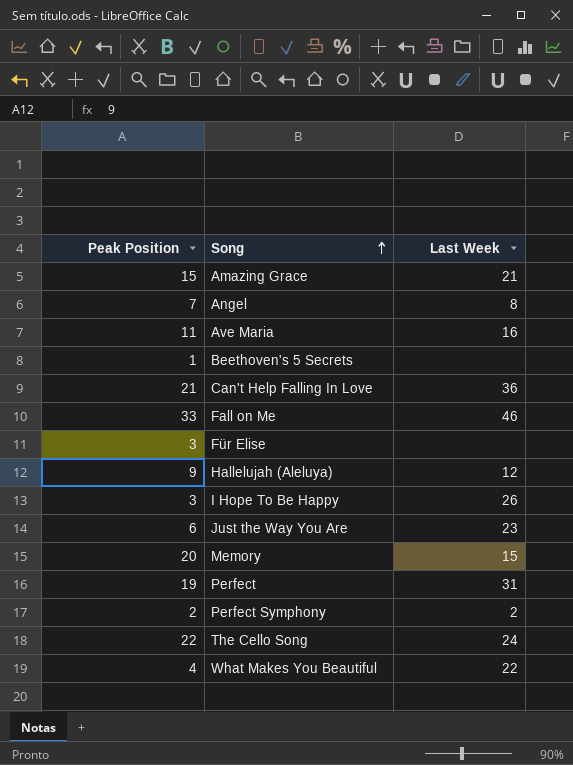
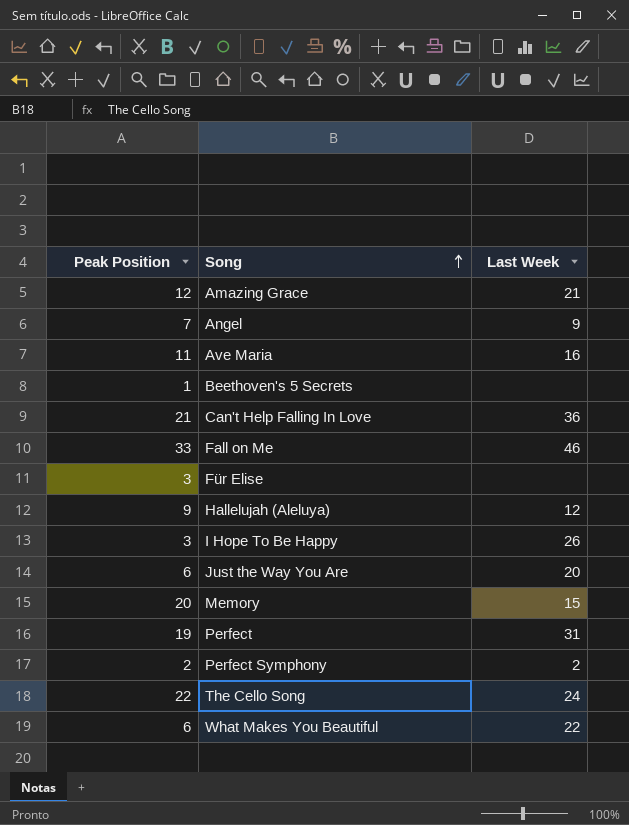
Amazing Grace | Peak Position: 15 -> 12
Angel | Last Week: 8 -> 9
Just the Way You Are | Last Week: 23 -> 20
What Makes You Beautiful | Peak Position: 4 -> 6

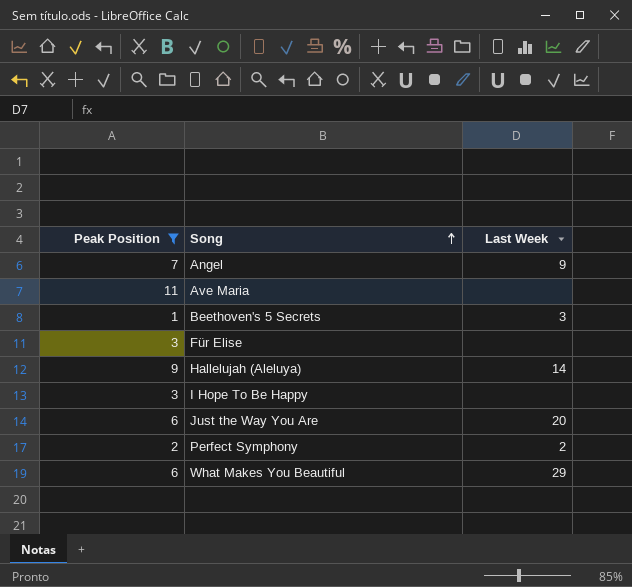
filter: none -> Peak Position <= 11
Ave Maria | Last Week: 16 -> none
Beethoven's 5 Secrets | Last Week: none -> 3
Hallelujah (Aleluya) | Last Week: 12 -> 14
I Hope To Be Happy | Last Week: 26 -> none
What Makes You Beautiful | Last Week: 22 -> 29

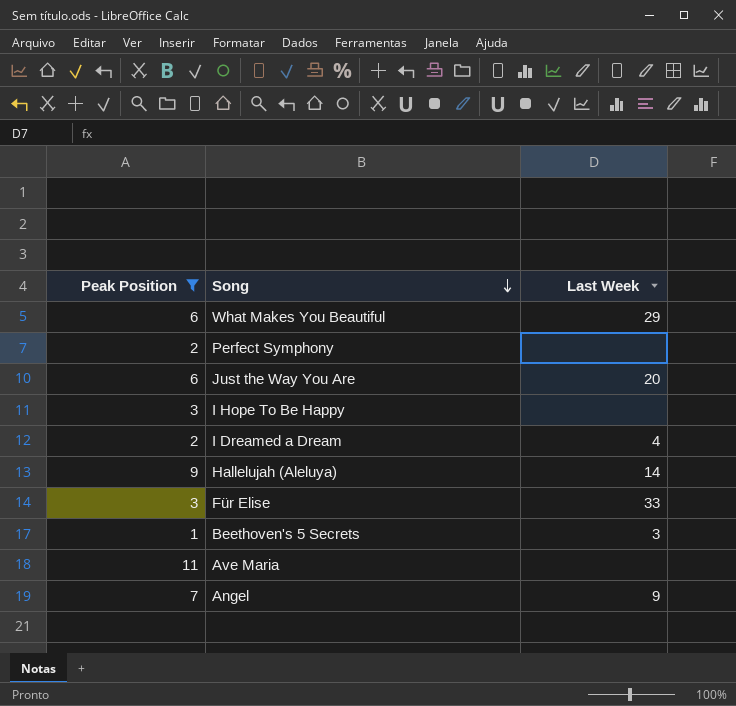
row order: Song ascending -> Song descending
Perfect Symphony | Last Week: 2 -> none
row I Dreamed a Dream: none -> 2 | 4
Für Elise | Last Week: none -> 33

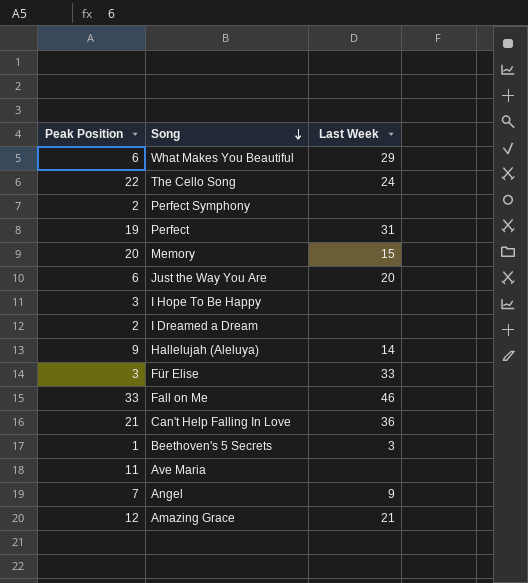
filter: Peak Position <= 11 -> none
I Dreamed a Dream | Last Week: 4 -> none

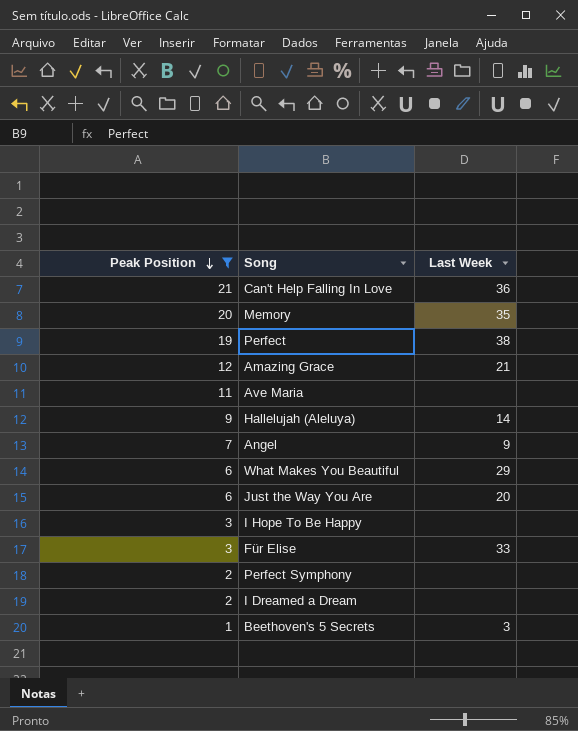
filter: none -> Peak Position <= 21
row order: Song descending -> Peak Position descending
Memory | Last Week: 15 -> 35
Perfect | Last Week: 31 -> 38

